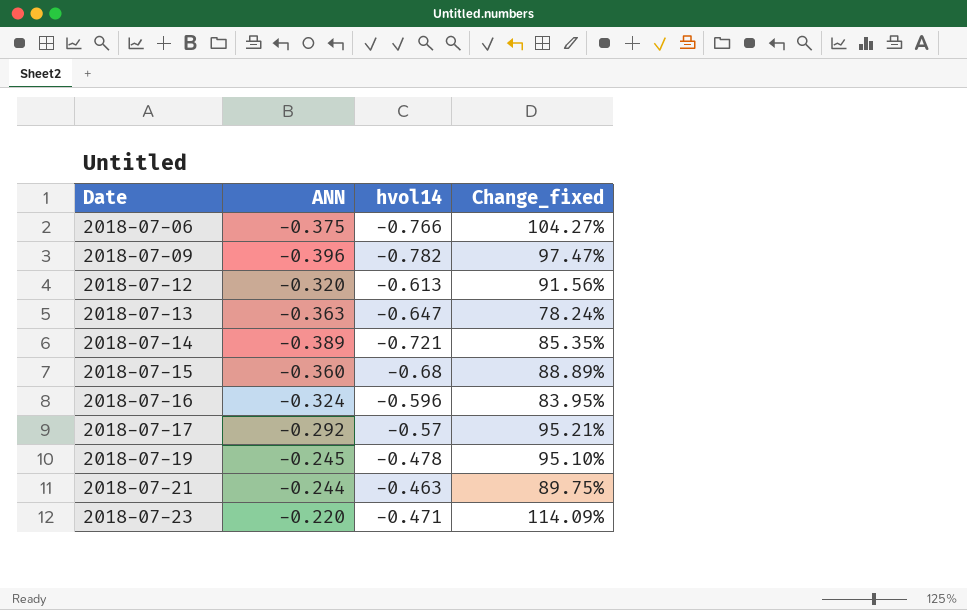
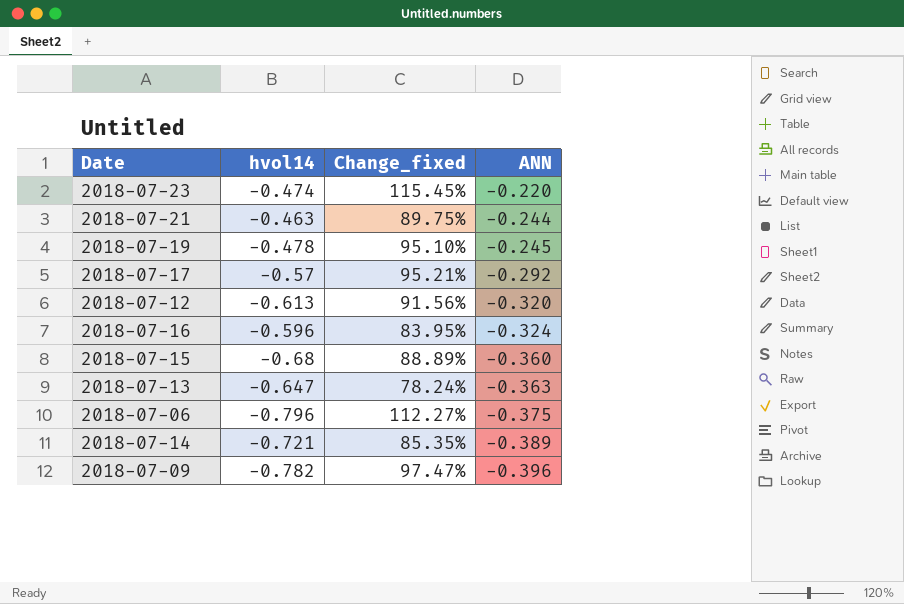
row order: Date ascending -> ANN descending
column ANN | position: 2 -> 4
2018-07-23 | hvol14: -0.471 -> -0.474
2018-07-23 | Change_fixed: 114.09% -> 115.45%
2018-07-06 | hvol14: -0.766 -> -0.796
2018-07-06 | Change_fixed: 104.27% -> 112.27%

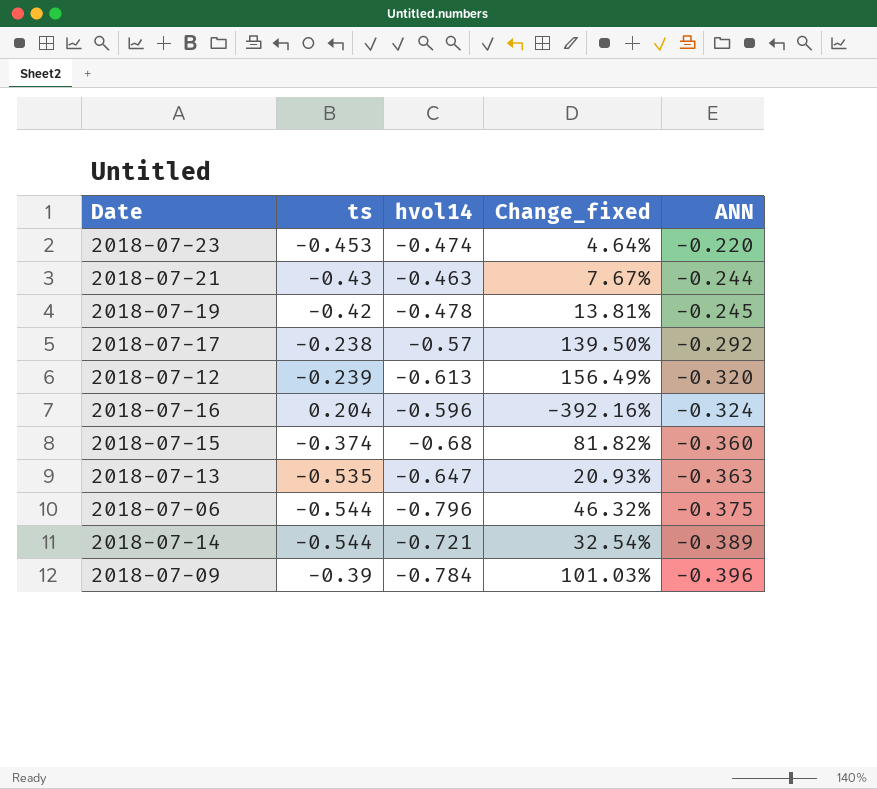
column ts | position: none -> 2
column Change_fixed | formula: ([hvol14] - [ANN]) / [ANN] -> ([hvol14] - [ts]) / [ts]
2018-07-09 | hvol14: -0.782 -> -0.784

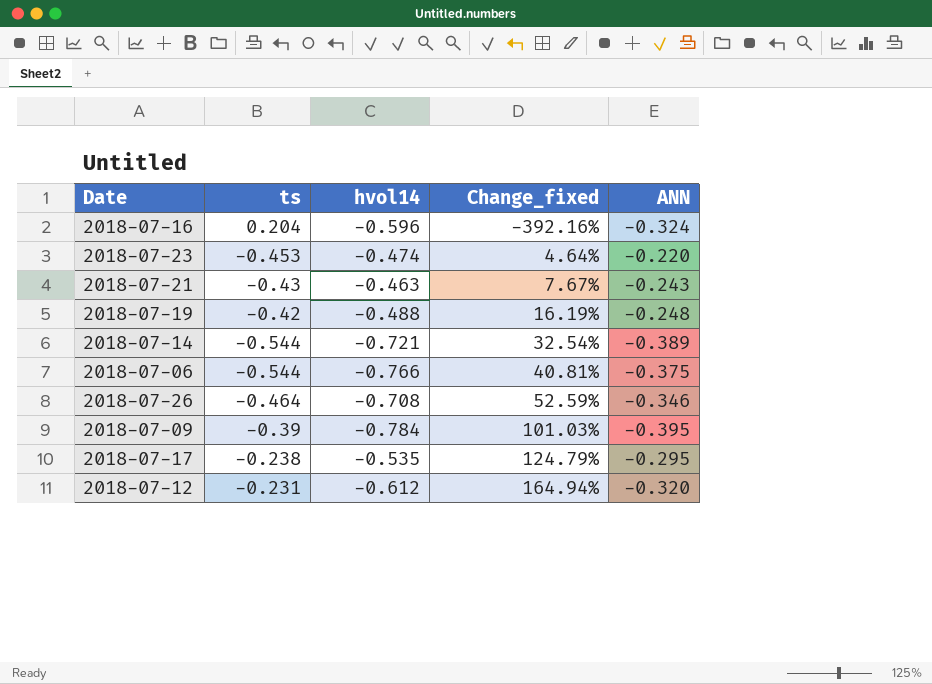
row order: ANN descending -> Change_fixed ascending
row 2018-07-15: -0.374 | -0.68 | 81.82% | -0.360 -> none
row 2018-07-13: -0.535 | -0.647 | 20.93% | -0.363 -> none
2018-07-21 | ANN: -0.244 -> -0.243
2018-07-19 | hvol14: -0.478 -> -0.488
2018-07-19 | Change_fixed: 13.81% -> 16.19%
2018-07-19 | ANN: -0.245 -> -0.248
2018-07-06 | hvol14: -0.796 -> -0.766
2018-07-06 | Change_fixed: 46.32% -> 40.81%
row 2018-07-26: none -> -0.464 | -0.708 | 52.59% | -0.346
2018-07-09 | ANN: -0.396 -> -0.395
2018-07-17 | hvol14: -0.57 -> -0.535
2018-07-17 | Change_fixed: 139.50% -> 124.79%
2018-07-17 | ANN: -0.292 -> -0.295
2018-07-12 | ts: -0.239 -> -0.231
2018-07-12 | hvol14: -0.613 -> -0.612
2018-07-12 | Change_fixed: 156.49% -> 164.94%

